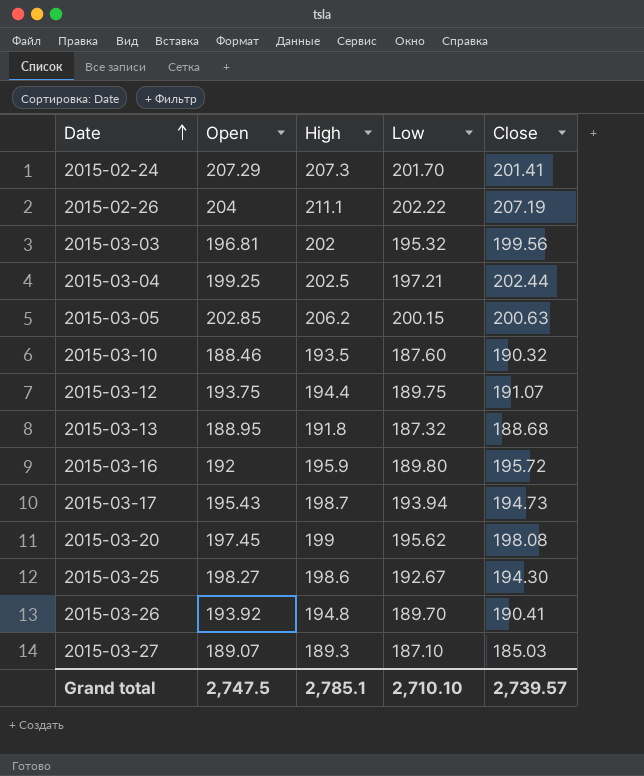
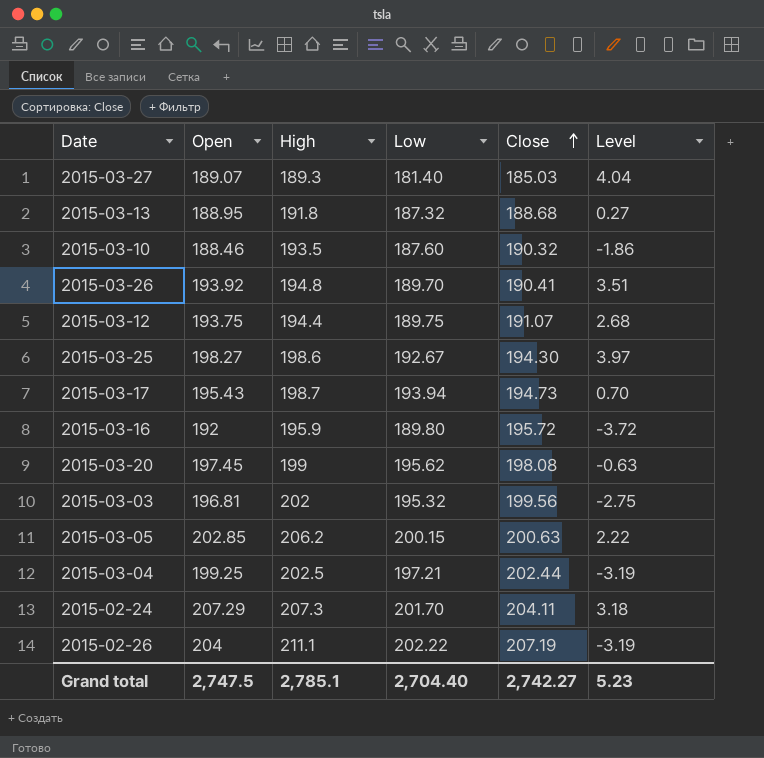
row order: Date ascending -> Close ascending
column Level | formula: none -> [Open] - [Close]
2015-03-27 | Low: 187.10 -> 181.40
2015-02-24 | Close: 201.41 -> 204.11
Grand total | Low: 2,710.10 -> 2,704.40
Grand total | Close: 2,739.57 -> 2,742.27

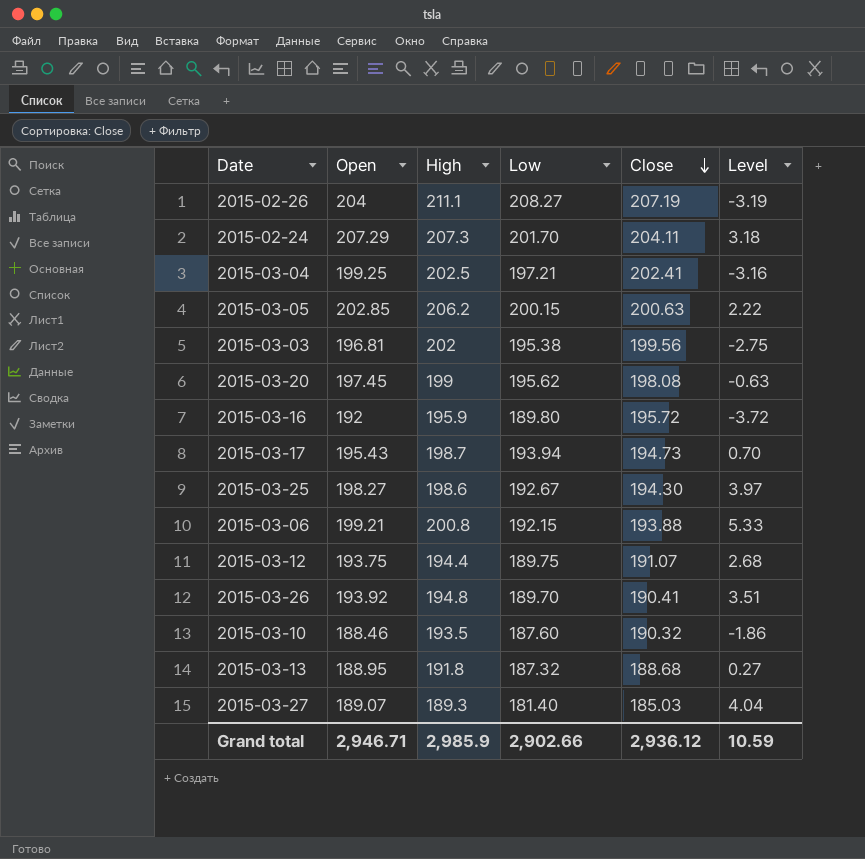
row order: Close ascending -> Close descending
2015-02-26 | Low: 202.22 -> 208.27
2015-03-04 | Close: 202.44 -> 202.41
2015-03-04 | Level: -3.19 -> -3.16
2015-03-03 | Low: 195.32 -> 195.38
row 2015-03-06: none -> 199.21 | 200.8 | 192.15 | 193.88 | 5.33
Grand total | Open: 2,747.5 -> 2,946.71
Grand total | High: 2,785.1 -> 2,985.9
Grand total | Low: 2,704.40 -> 2,902.66
Grand total | Close: 2,742.27 -> 2,936.12
Grand total | Level: 5.23 -> 10.59

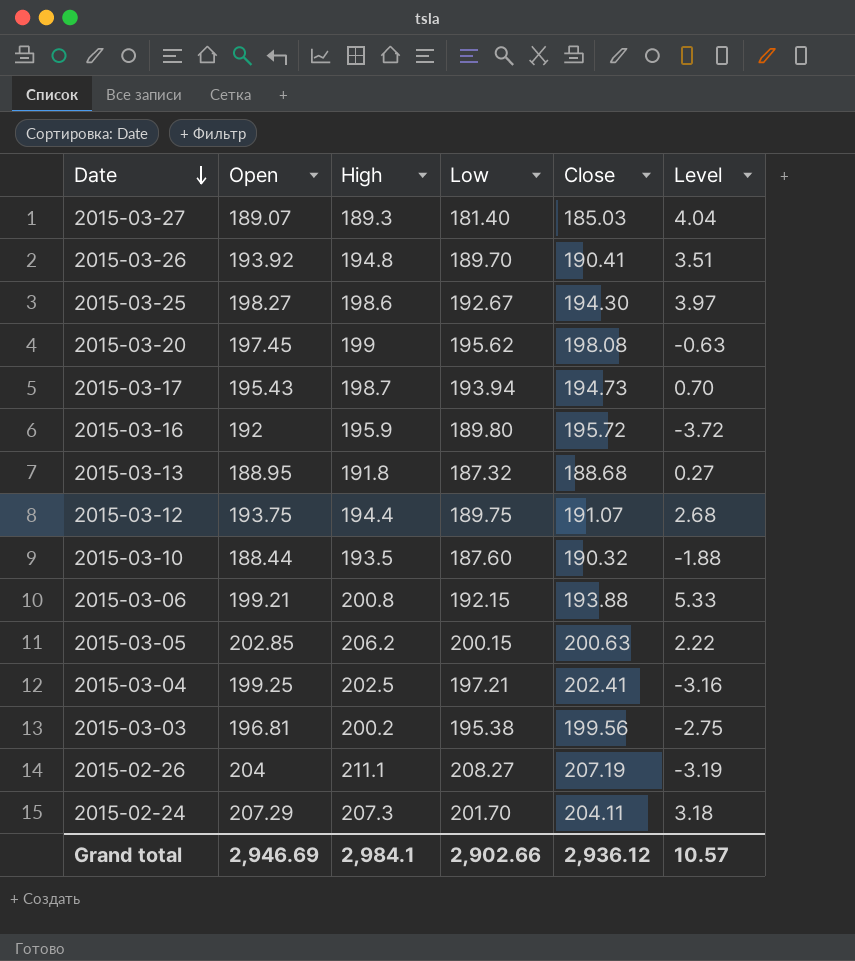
row order: Close descending -> Date descending
2015-03-10 | Open: 188.46 -> 188.44
2015-03-10 | Level: -1.86 -> -1.88
2015-03-03 | High: 202 -> 200.2
Grand total | Open: 2,946.71 -> 2,946.69
Grand total | High: 2,985.9 -> 2,984.1
Grand total | Level: 10.59 -> 10.57

